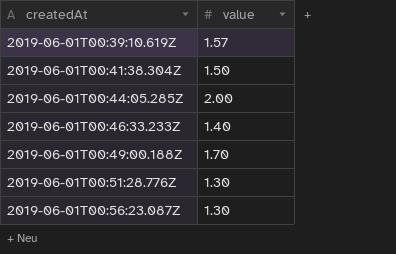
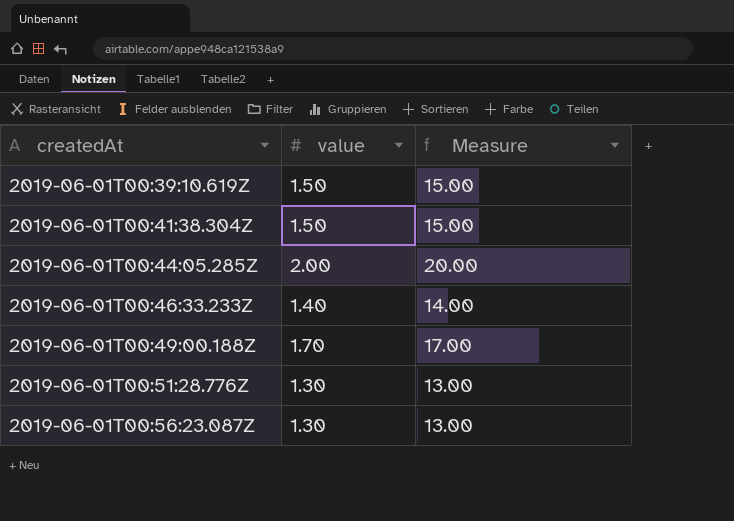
column Measure | formula: none -> [value] * 10
2019-06-01T00:39:10.619Z | value: 1.57 -> 1.50

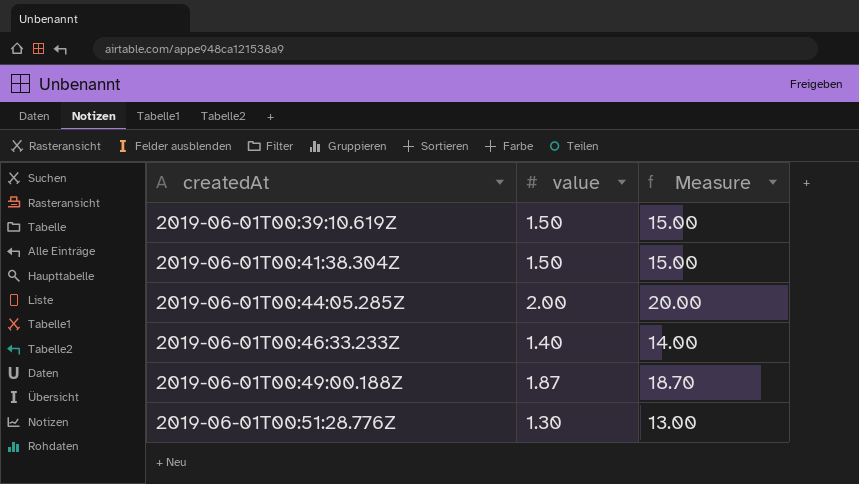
row 2019-06-01T00:56:23.087Z: 1.30 | 13.00 -> none
2019-06-01T00:49:00.188Z | value: 1.70 -> 1.87
2019-06-01T00:49:00.188Z | Measure: 17.00 -> 18.70

